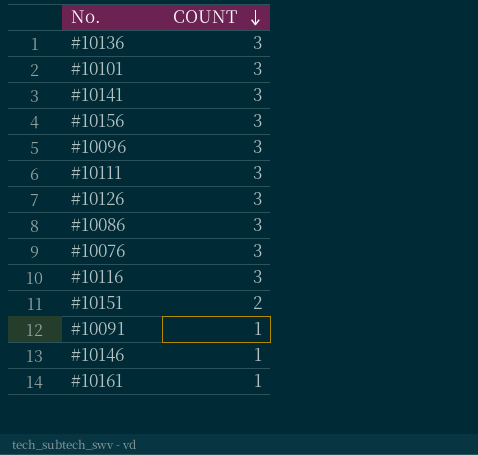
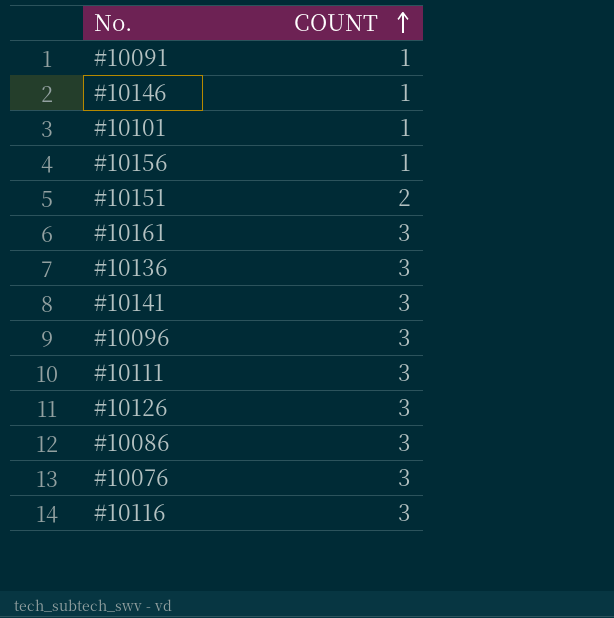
row order: COUNT descending -> COUNT ascending
#10101 | COUNT: 3 -> 1
#10156 | COUNT: 3 -> 1
#10161 | COUNT: 1 -> 3

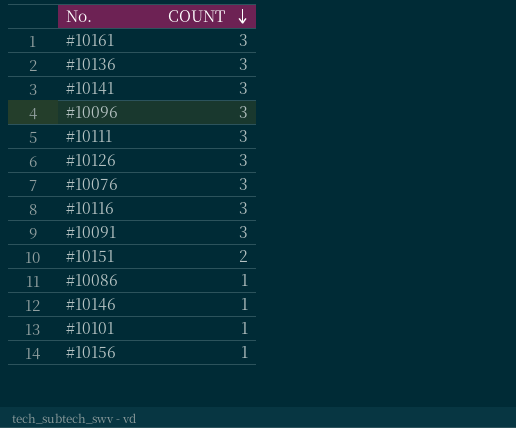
row order: COUNT ascending -> COUNT descending
#10091 | COUNT: 1 -> 3
#10086 | COUNT: 3 -> 1

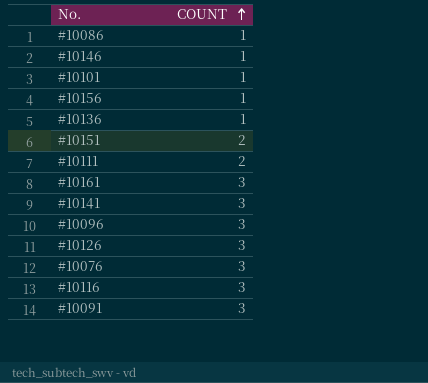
row order: COUNT descending -> COUNT ascending
#10136 | COUNT: 3 -> 1
#10111 | COUNT: 3 -> 2

